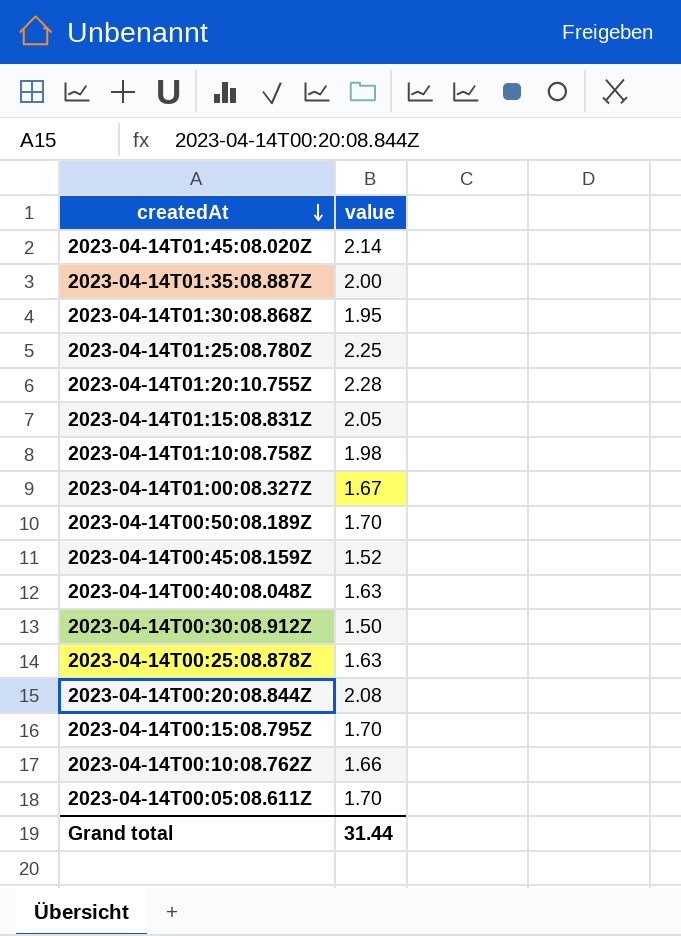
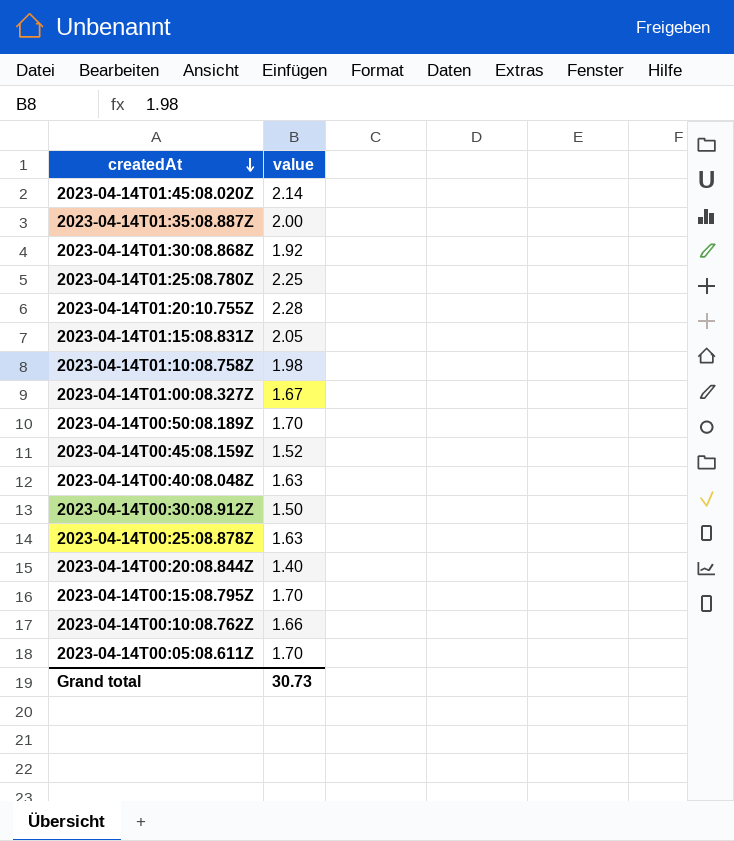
2023-04-14T01:30:08.868Z | value: 1.95 -> 1.92
2023-04-14T00:20:08.844Z | value: 2.08 -> 1.40
Grand total | value: 31.44 -> 30.73

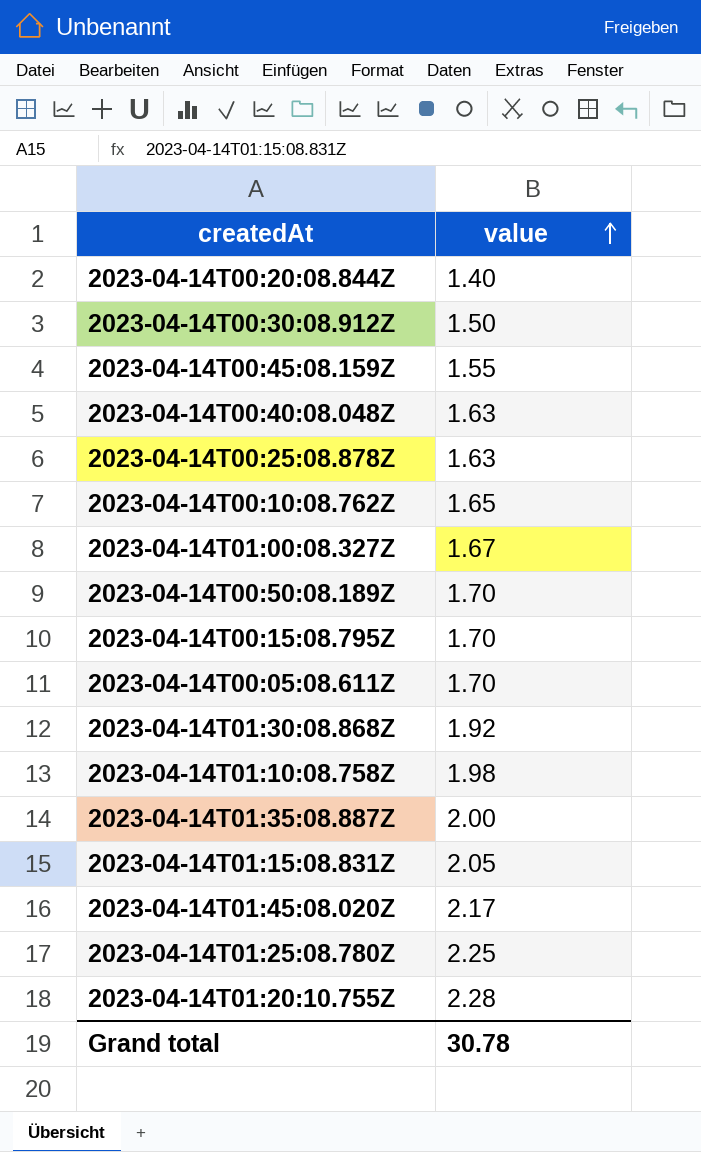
row order: createdAt descending -> value ascending
2023-04-14T00:45:08.159Z | value: 1.52 -> 1.55
2023-04-14T00:10:08.762Z | value: 1.66 -> 1.65
2023-04-14T01:45:08.020Z | value: 2.14 -> 2.17
Grand total | value: 30.73 -> 30.78

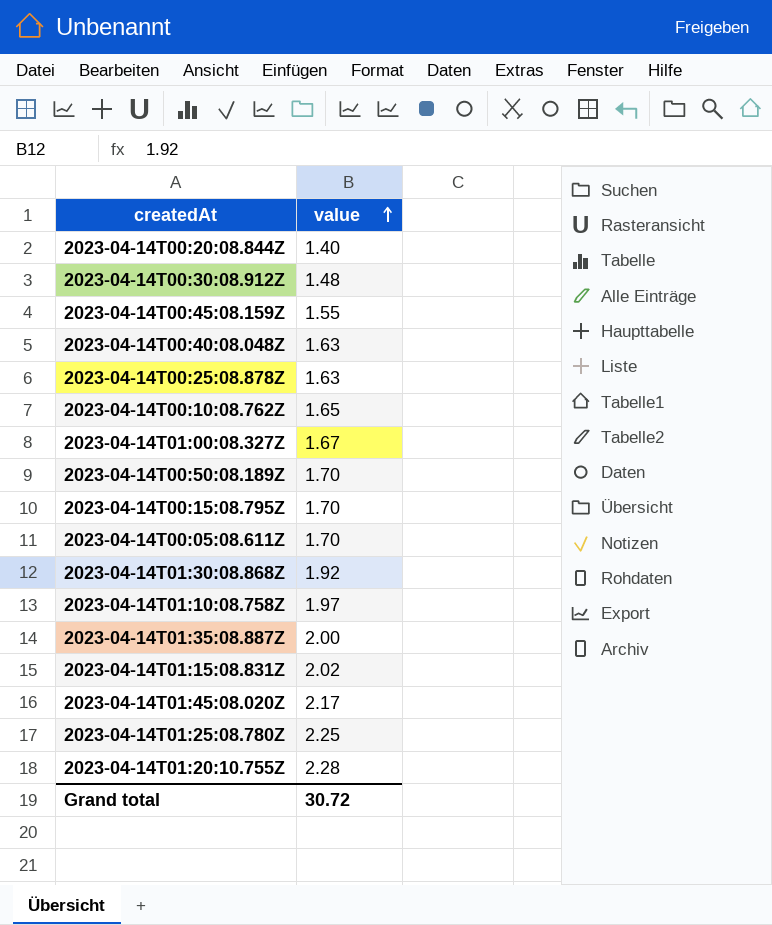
2023-04-14T00:30:08.912Z | value: 1.50 -> 1.48
2023-04-14T01:10:08.758Z | value: 1.98 -> 1.97
2023-04-14T01:15:08.831Z | value: 2.05 -> 2.02
Grand total | value: 30.78 -> 30.72

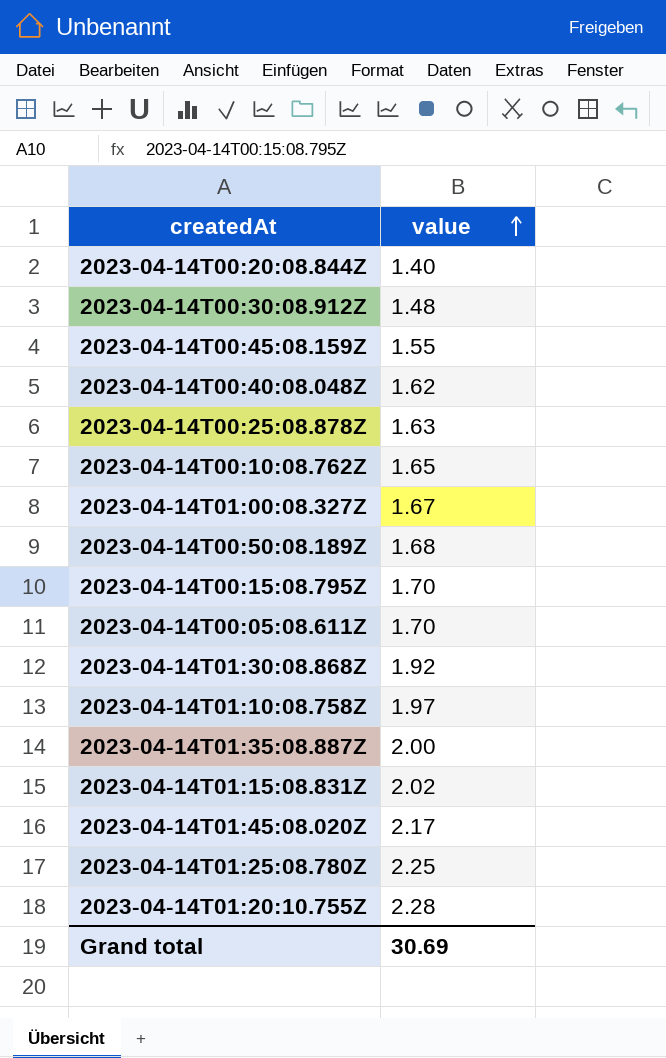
2023-04-14T00:40:08.048Z | value: 1.63 -> 1.62
2023-04-14T00:50:08.189Z | value: 1.70 -> 1.68
Grand total | value: 30.72 -> 30.69

